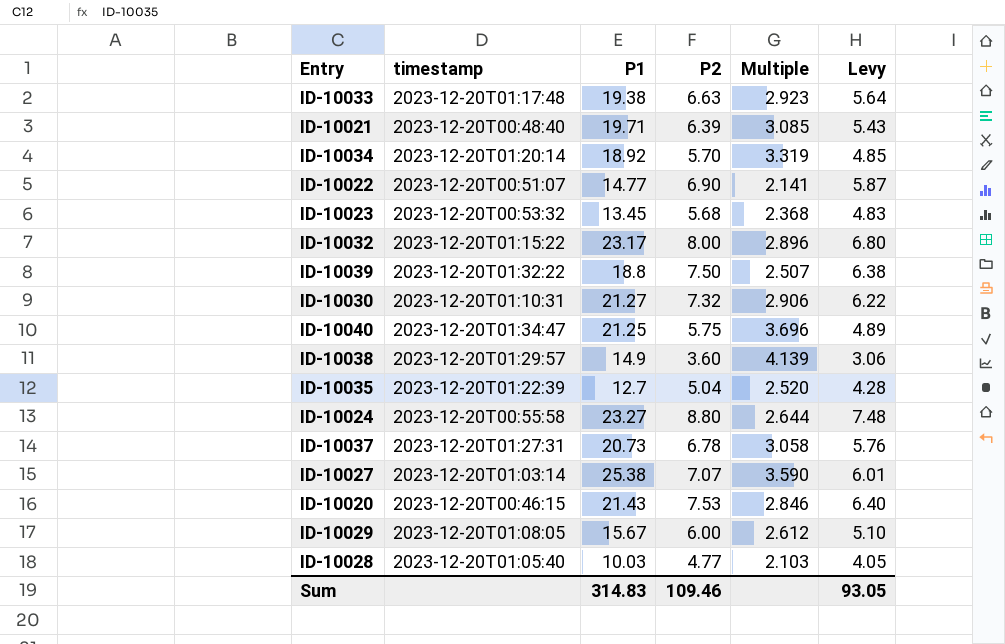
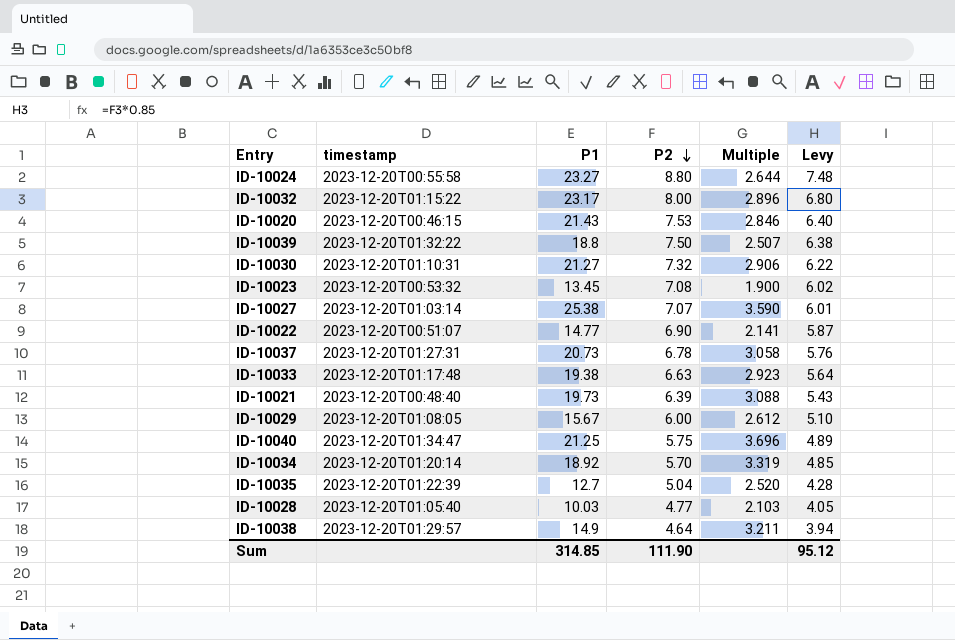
row order: none -> P2 descending
ID-10023 | P2: 5.68 -> 7.08
ID-10023 | Multiple: 2.368 -> 1.900
ID-10023 | Levy: 4.83 -> 6.02
ID-10021 | P1: 19.71 -> 19.73
ID-10021 | Multiple: 3.085 -> 3.088
ID-10038 | P2: 3.60 -> 4.64
ID-10038 | Multiple: 4.139 -> 3.211
ID-10038 | Levy: 3.06 -> 3.94
Sum | P1: 314.83 -> 314.85
Sum | P2: 109.46 -> 111.90
Sum | Levy: 93.05 -> 95.12

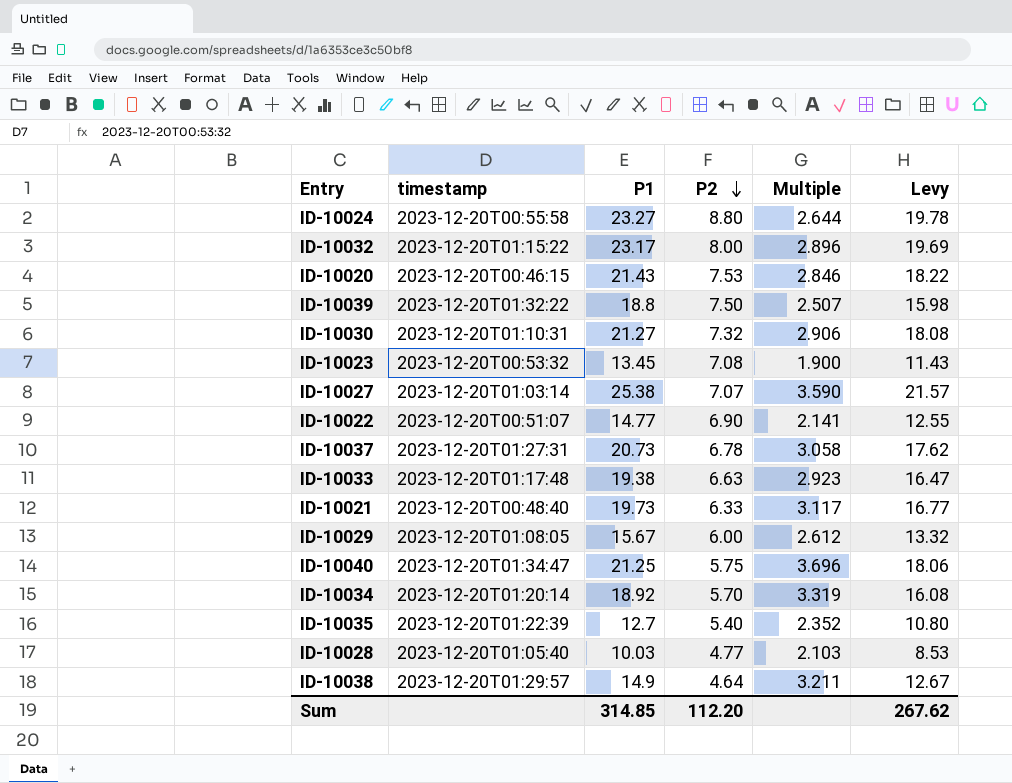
column Levy | formula: [P2] * 0.85 -> [P1] * 0.85
ID-10021 | P2: 6.39 -> 6.33
ID-10021 | Multiple: 3.088 -> 3.117
ID-10035 | P2: 5.04 -> 5.40
ID-10035 | Multiple: 2.520 -> 2.352
Sum | P2: 111.90 -> 112.20
Sum | Levy: 95.12 -> 267.62

